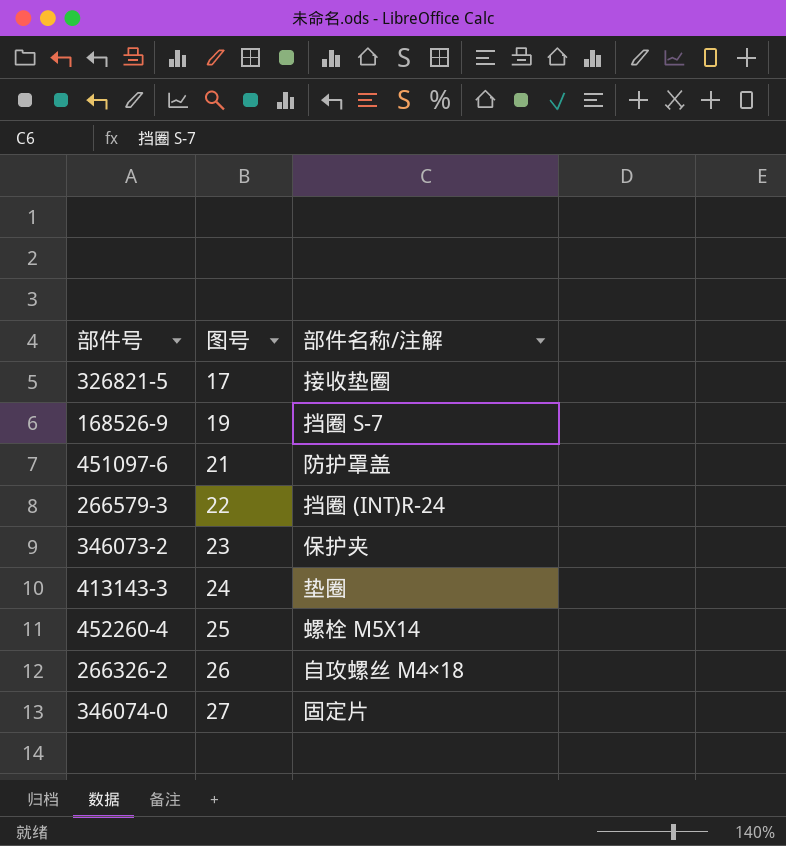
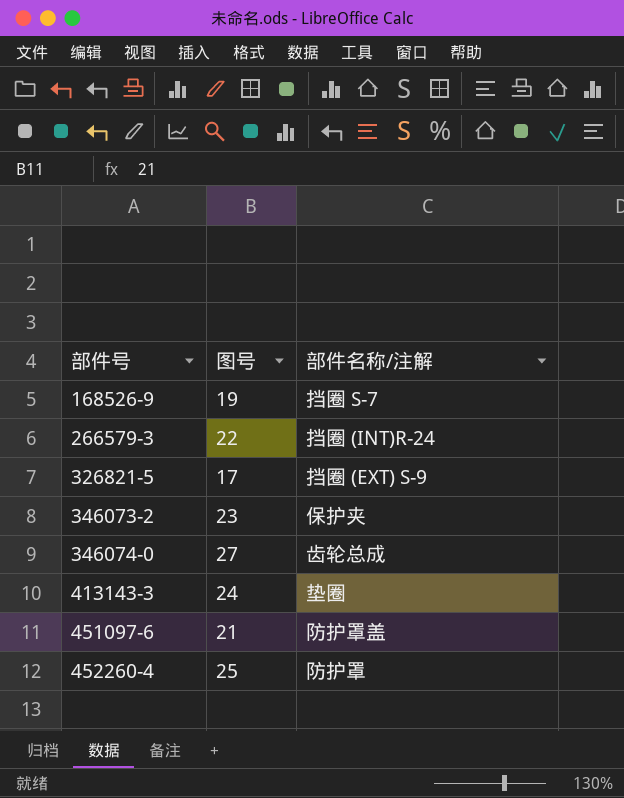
row order: 图号 ascending -> 部件号 ascending
row 266326-2: 26 | 自攻螺丝 M4×18 -> none
326821-5 | 部件名称/注解: 接收垫圈 -> 挡圈 (EXT) S-9
346074-0 | 部件名称/注解: 固定片 -> 齿轮总成
452260-4 | 部件名称/注解: 螺栓 M5X14 -> 防护罩

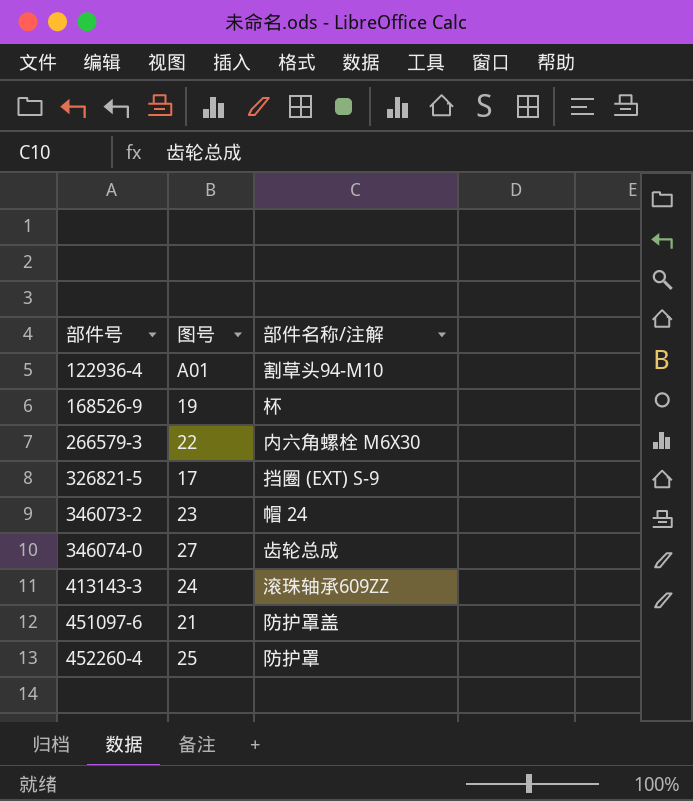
row 122936-4: none -> A01 | 割草头94-M10
168526-9 | 部件名称/注解: 挡圈 S-7 -> 杯
266579-3 | 部件名称/注解: 挡圈 (INT)R-24 -> 内六角螺栓 M6X30
346073-2 | 部件名称/注解: 保护夹 -> 帽 24
413143-3 | 部件名称/注解: 垫圈 -> 滚珠轴承609ZZ

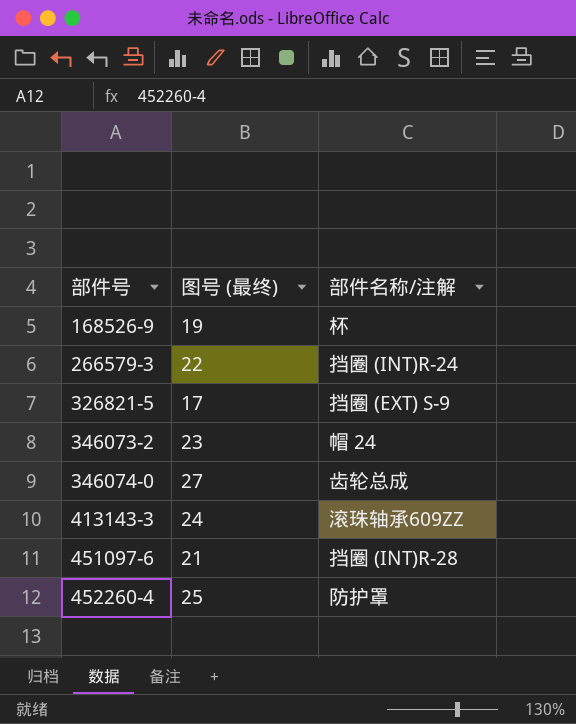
column name: 图号 -> 图号 (最终)
row 122936-4: A01 | 割草头94-M10 -> none
266579-3 | 部件名称/注解: 内六角螺栓 M6X30 -> 挡圈 (INT)R-24
451097-6 | 部件名称/注解: 防护罩盖 -> 挡圈 (INT)R-28

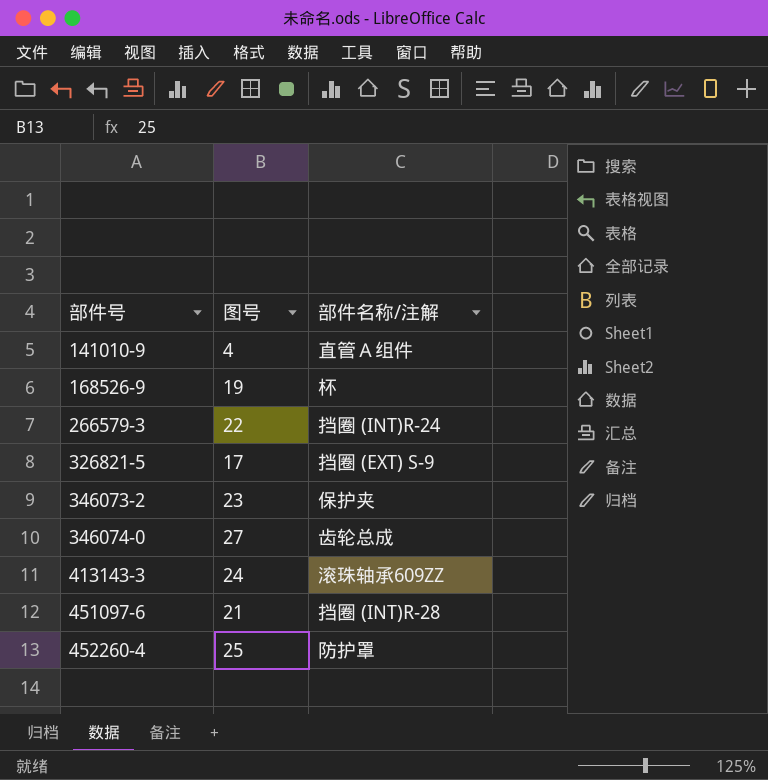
column name: 图号 (最终) -> 图号
row 141010-9: none -> 4 | 直管Ａ组件
346073-2 | 部件名称/注解: 帽 24 -> 保护夹

